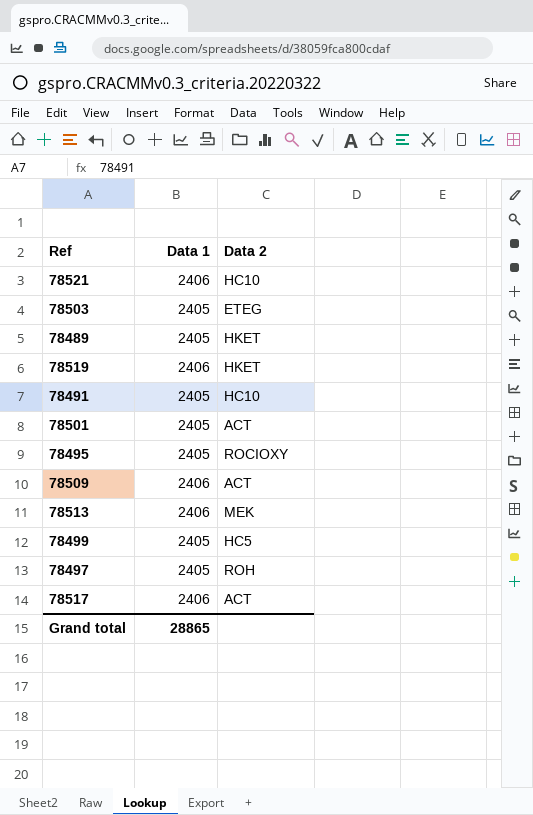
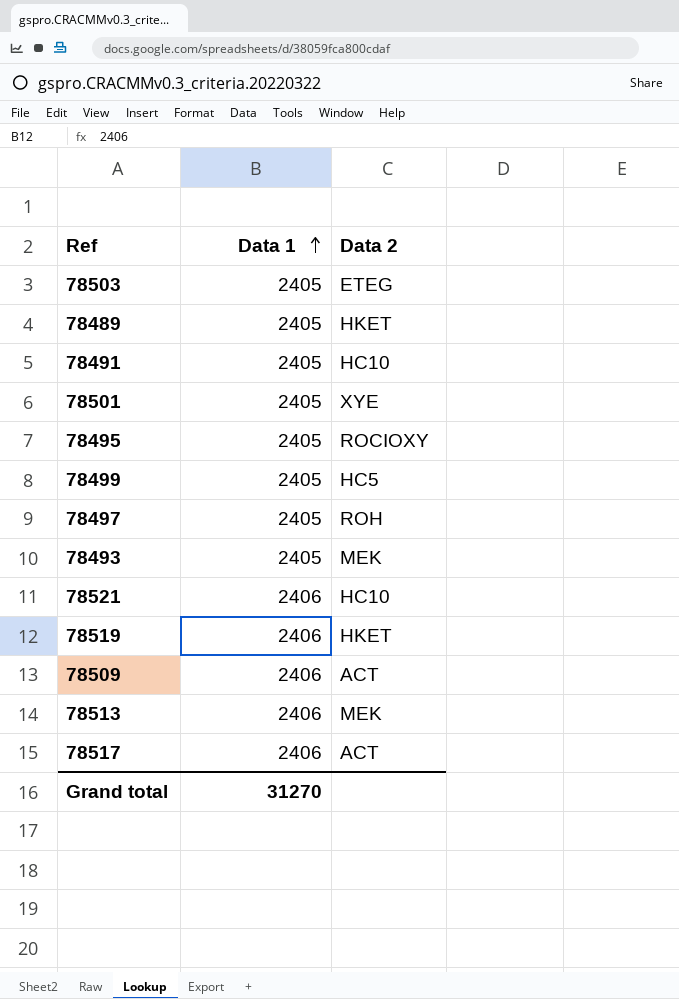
row order: none -> Data 1 ascending
78501 | Data 2: ACT -> XYE
row 78493: none -> 2405 | MEK
Grand total | Data 1: 28865 -> 31270

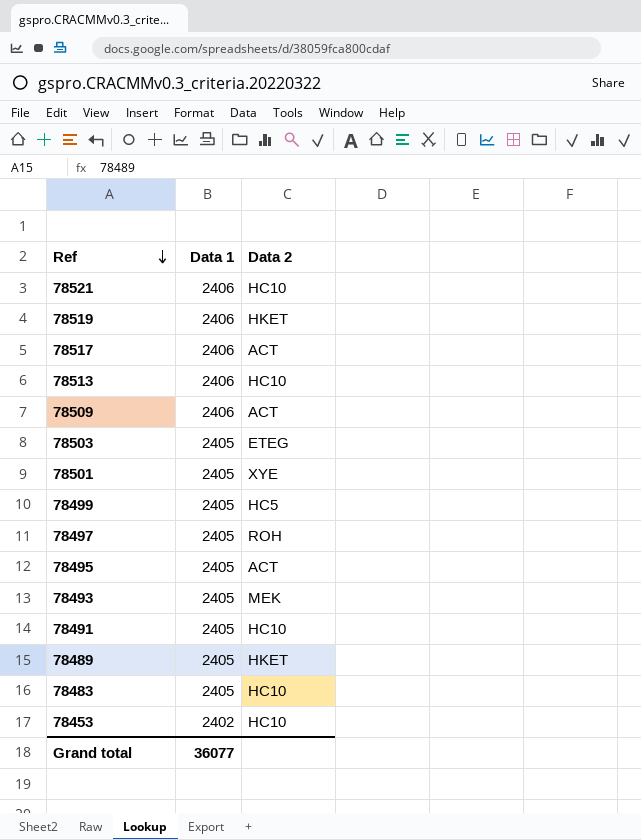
row order: Data 1 ascending -> Ref descending
78513 | Data 2: MEK -> HC10
78495 | Data 2: ROCIOXY -> ACT
row 78483: none -> 2405 | HC10
row 78453: none -> 2402 | HC10
Grand total | Data 1: 31270 -> 36077

